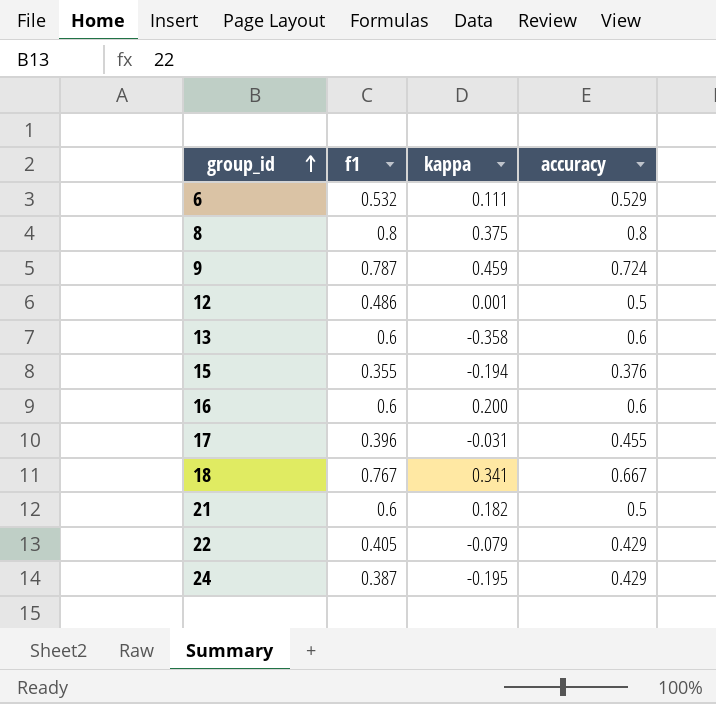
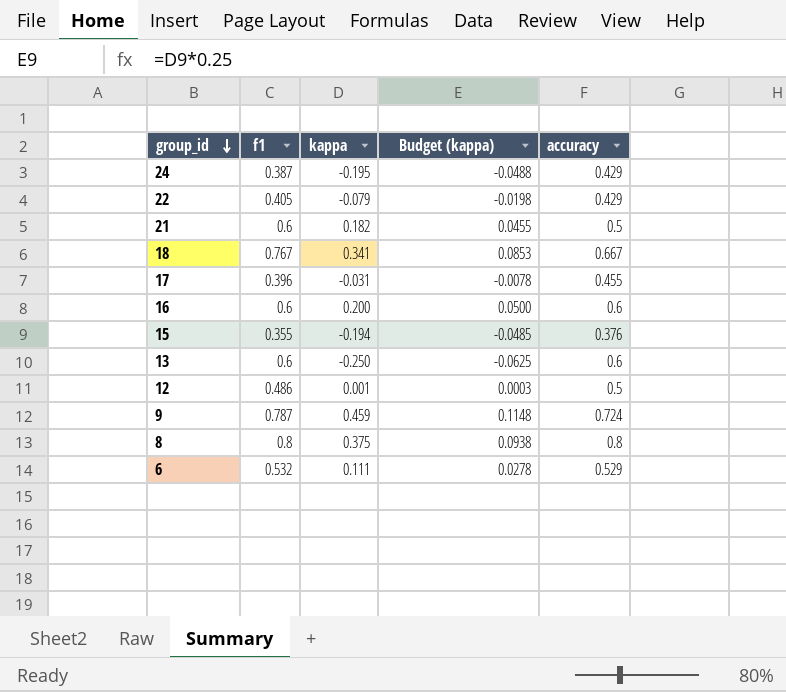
row order: group_id ascending -> group_id descending
column Budget (kappa) | formula: none -> [kappa] * 0.25
13 | kappa: -0.358 -> -0.250

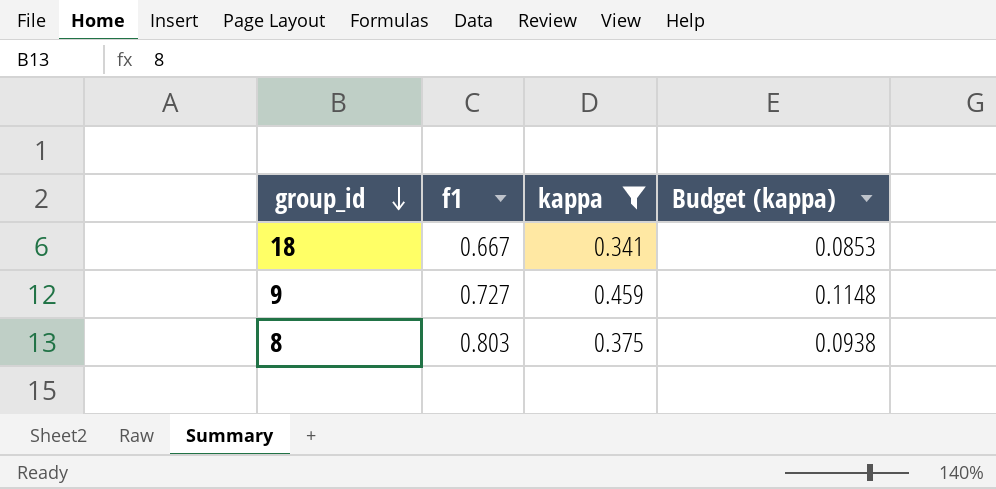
filter: none -> kappa >= 0.341
column accuracy | position: 5 -> none
18 | f1: 0.767 -> 0.667
9 | f1: 0.787 -> 0.727
8 | f1: 0.8 -> 0.803

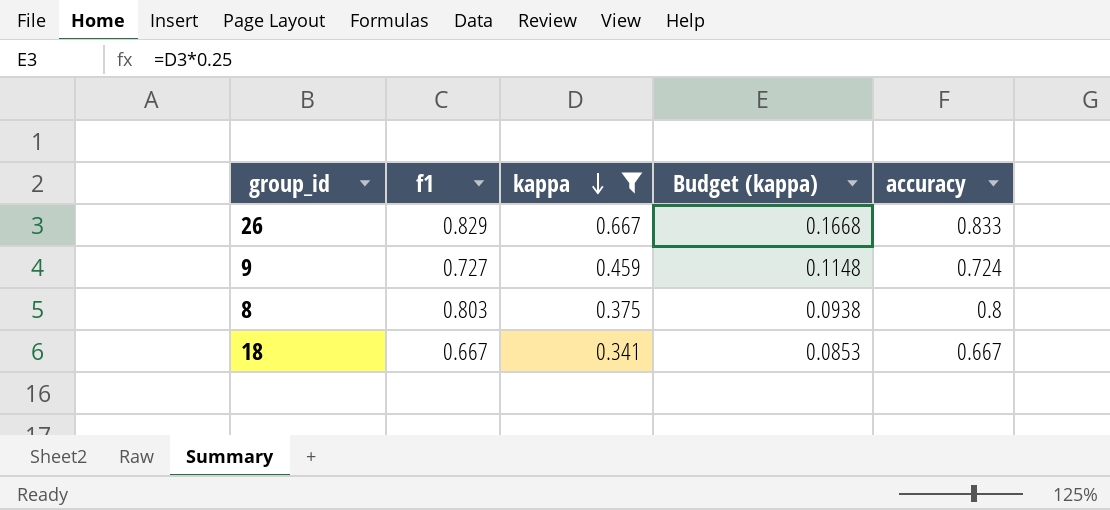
row order: group_id descending -> kappa descending
column accuracy | position: none -> 5
row 26: none -> 0.829 | 0.667 | 0.1668 | 0.833

